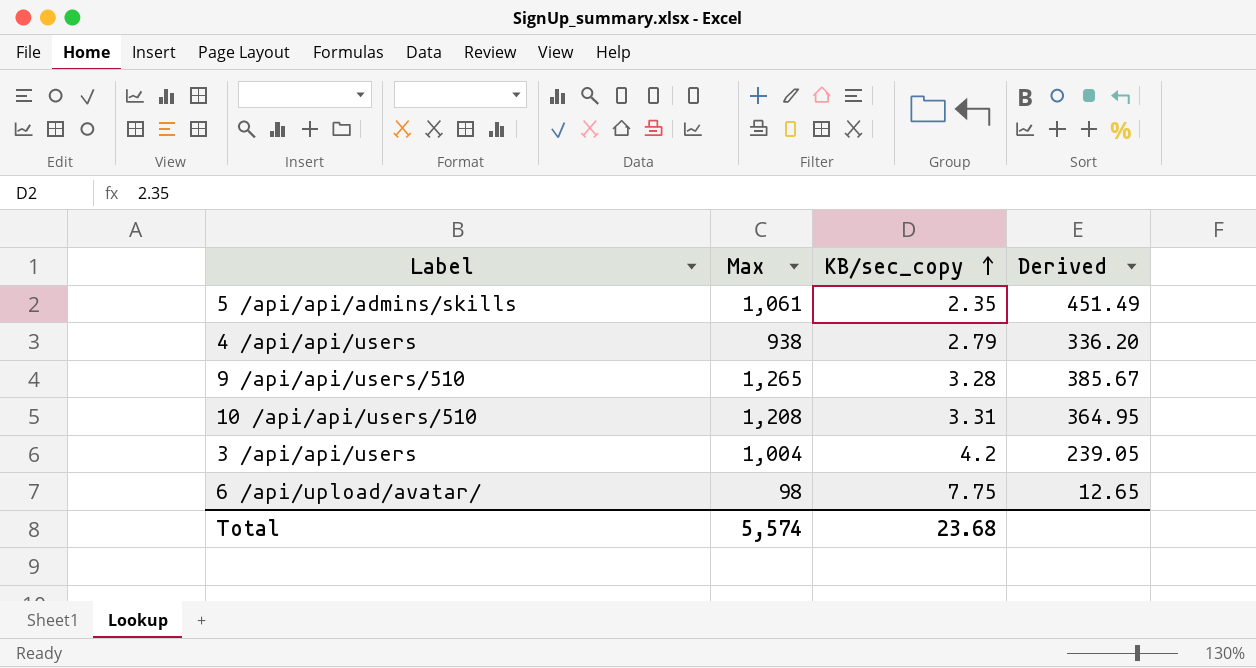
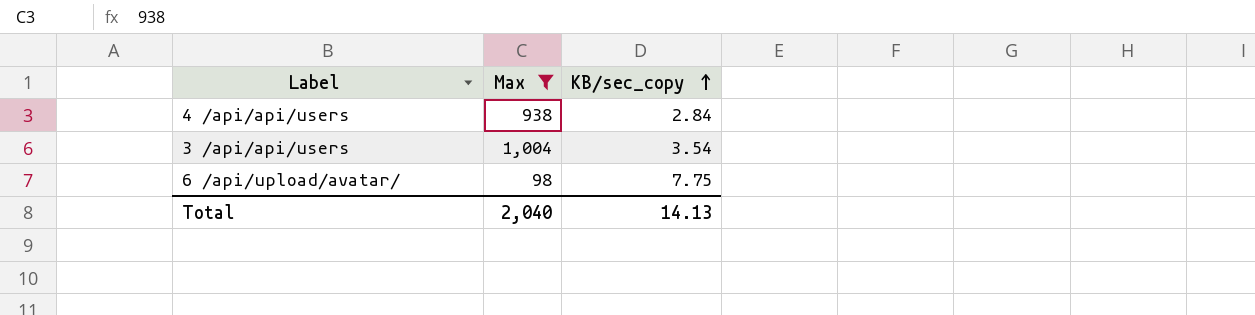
filter: none -> Max <= 1,004
column Derived | formula: [Max] / [KB/sec_copy] -> none
4 /api/api/users | KB/sec_copy: 2.79 -> 2.84
3 /api/api/users | KB/sec_copy: 4.2 -> 3.54
Total | Max: 5,574 -> 2,040
Total | KB/sec_copy: 23.68 -> 14.13

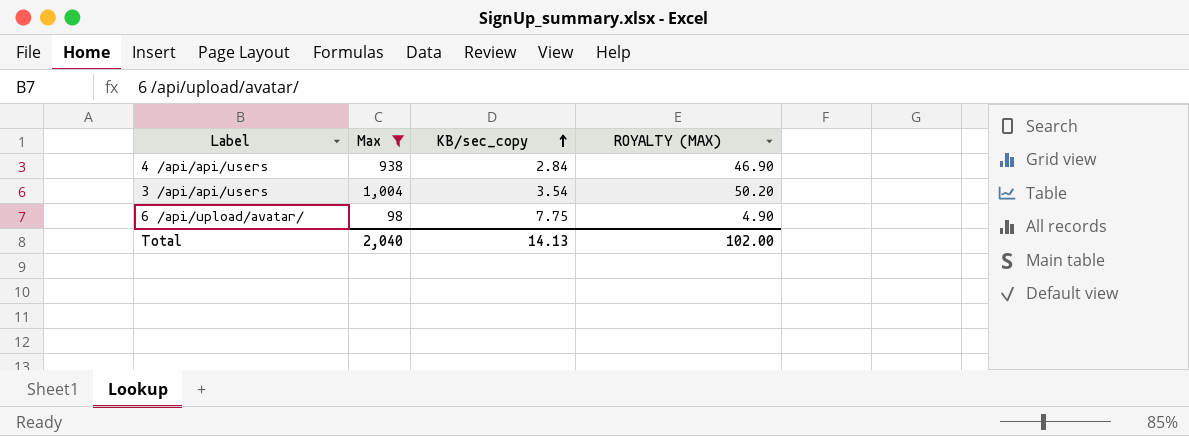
column ROYALTY (MAX) | formula: none -> [Max] * 0.05

